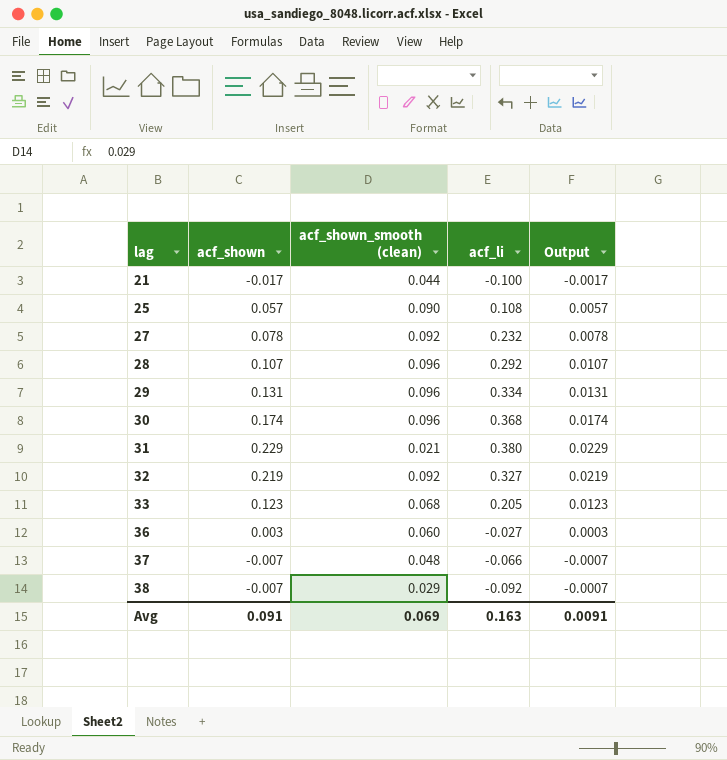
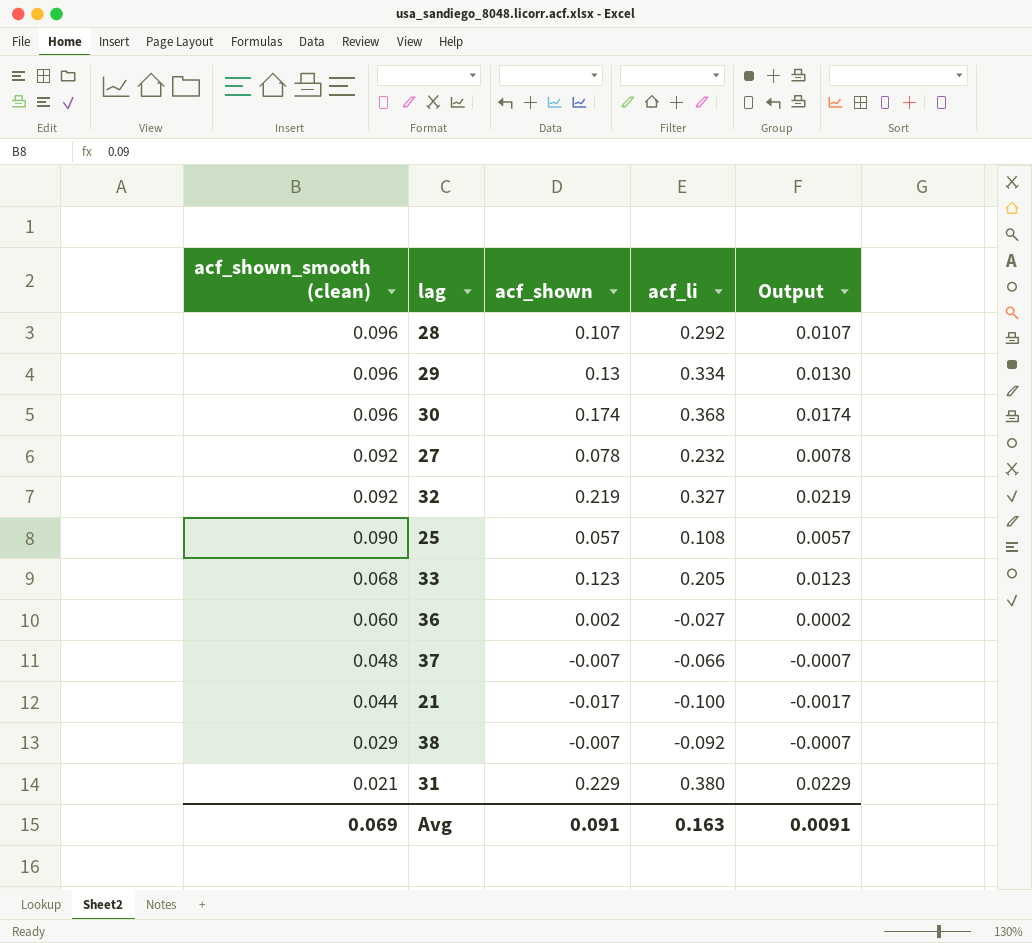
row order: lag ascending -> acf_shown_smooth (clean) descending
column acf_shown_smooth (clean) | position: 3 -> 1
29 | acf_shown: 0.131 -> 0.13
29 | Output: 0.0131 -> 0.0130
36 | acf_shown: 0.003 -> 0.002
36 | Output: 0.0003 -> 0.0002

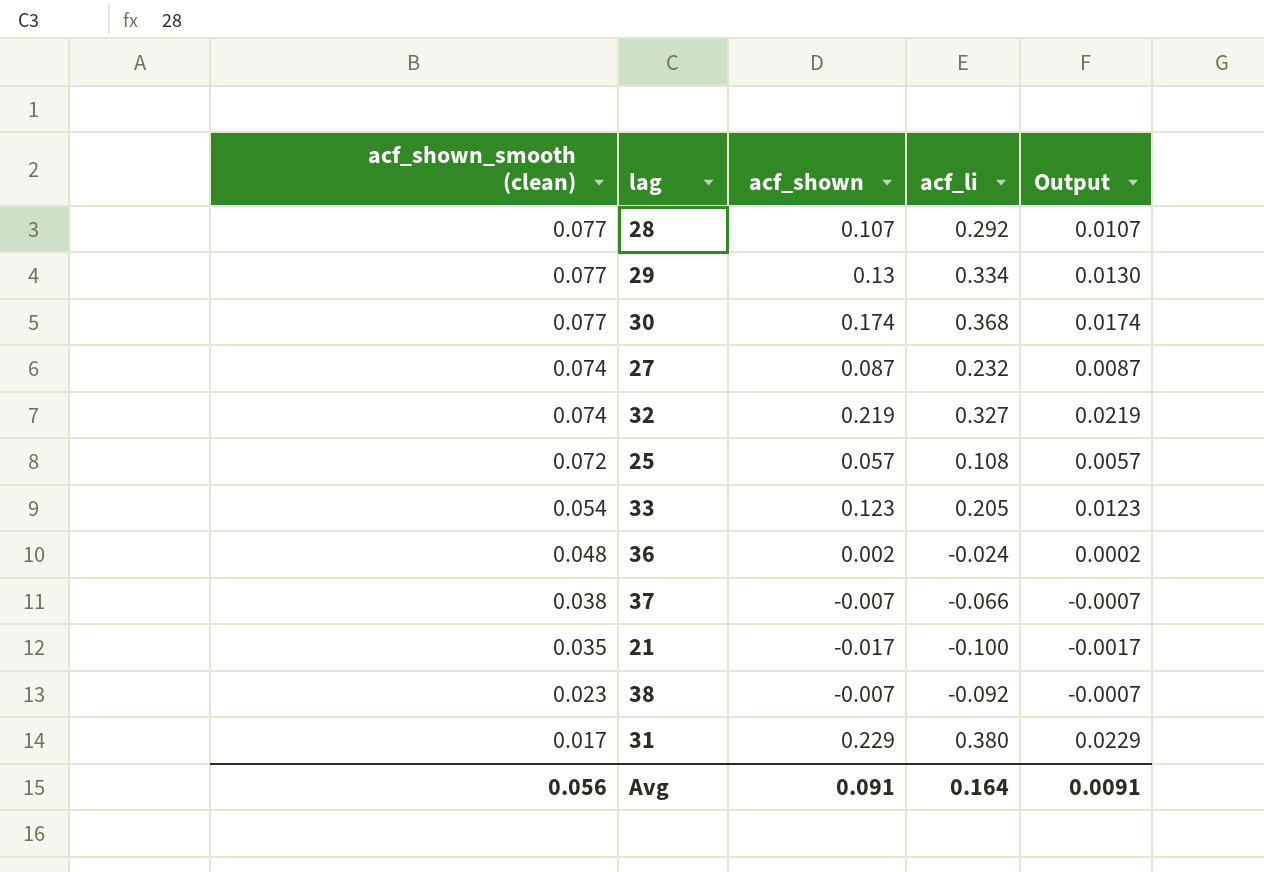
28 | acf_shown_smooth (clean): 0.096 -> 0.077
29 | acf_shown_smooth (clean): 0.096 -> 0.077
30 | acf_shown_smooth (clean): 0.096 -> 0.077
27 | acf_shown_smooth (clean): 0.092 -> 0.074
27 | acf_shown: 0.078 -> 0.087
27 | Output: 0.0078 -> 0.0087
32 | acf_shown_smooth (clean): 0.092 -> 0.074
25 | acf_shown_smooth (clean): 0.090 -> 0.072
33 | acf_shown_smooth (clean): 0.068 -> 0.054
36 | acf_shown_smooth (clean): 0.060 -> 0.048
36 | acf_li: -0.027 -> -0.024
37 | acf_shown_smooth (clean): 0.048 -> 0.038
21 | acf_shown_smooth (clean): 0.044 -> 0.035
38 | acf_shown_smooth (clean): 0.029 -> 0.023
31 | acf_shown_smooth (clean): 0.021 -> 0.017
Avg | acf_shown_smooth (clean): 0.069 -> 0.056
Avg | acf_li: 0.163 -> 0.164

